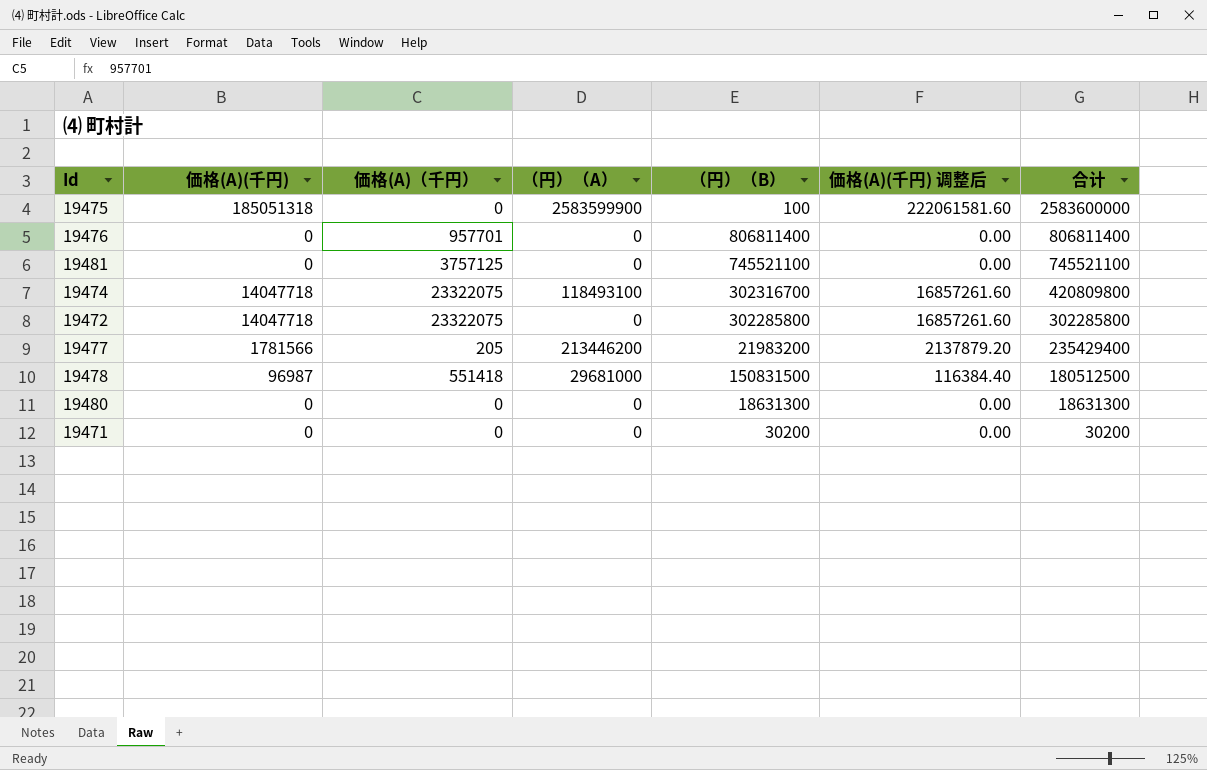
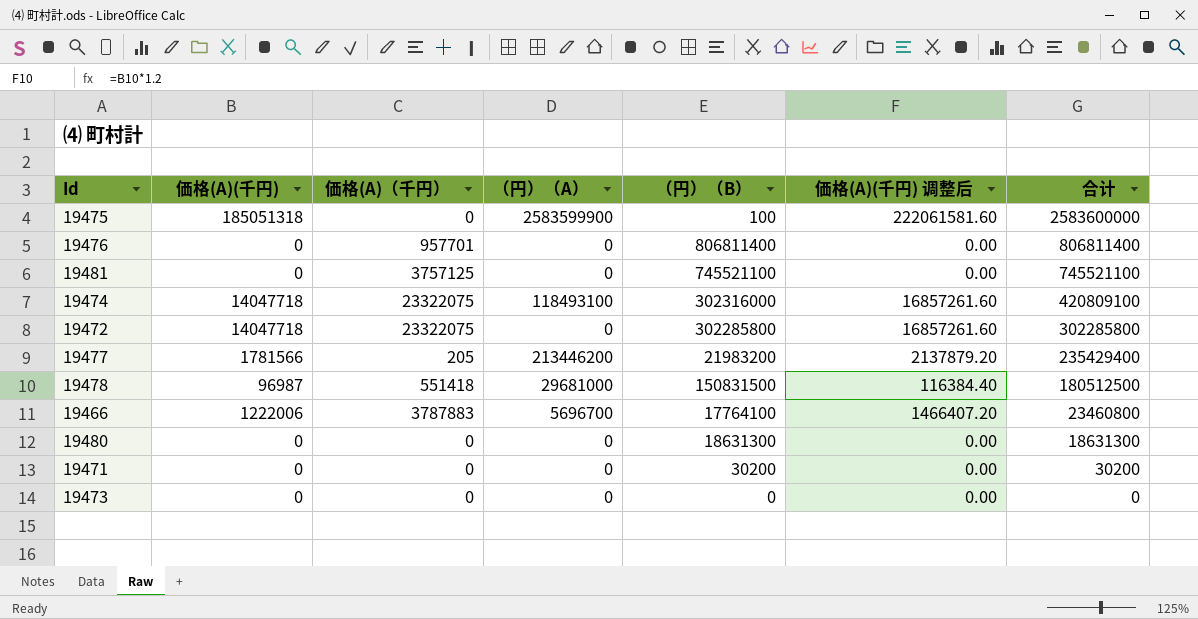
19474 | （円）（B）: 302316700 -> 302316000
19474 | 合计: 420809800 -> 420809100
row 19466: none -> 1222006 | 3787883 | 5696700 | 17764100 | 1466407.20 | 23460800
row 19473: none -> 0 | 0 | 0 | 0 | 0.00 | 0

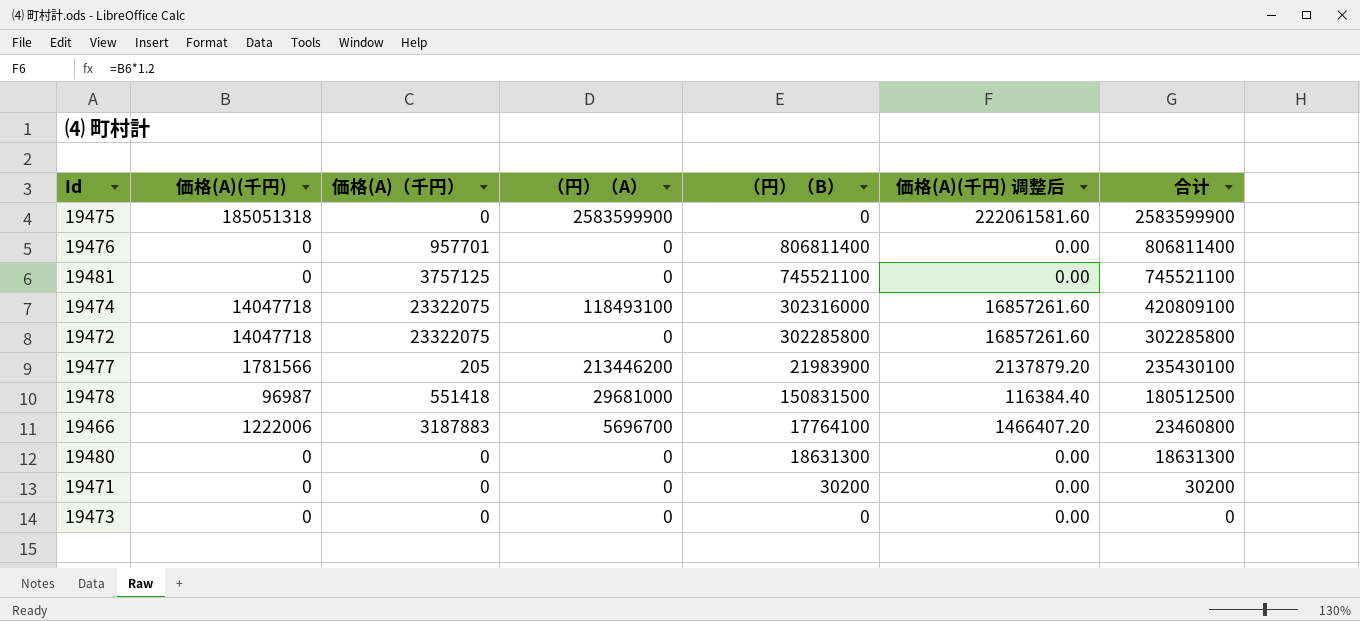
19475 | （円）（B）: 100 -> 0
19475 | 合计: 2583600000 -> 2583599900
19477 | （円）（B）: 21983200 -> 21983900
19477 | 合计: 235429400 -> 235430100
19466 | 価格(A)（千円）: 3787883 -> 3187883

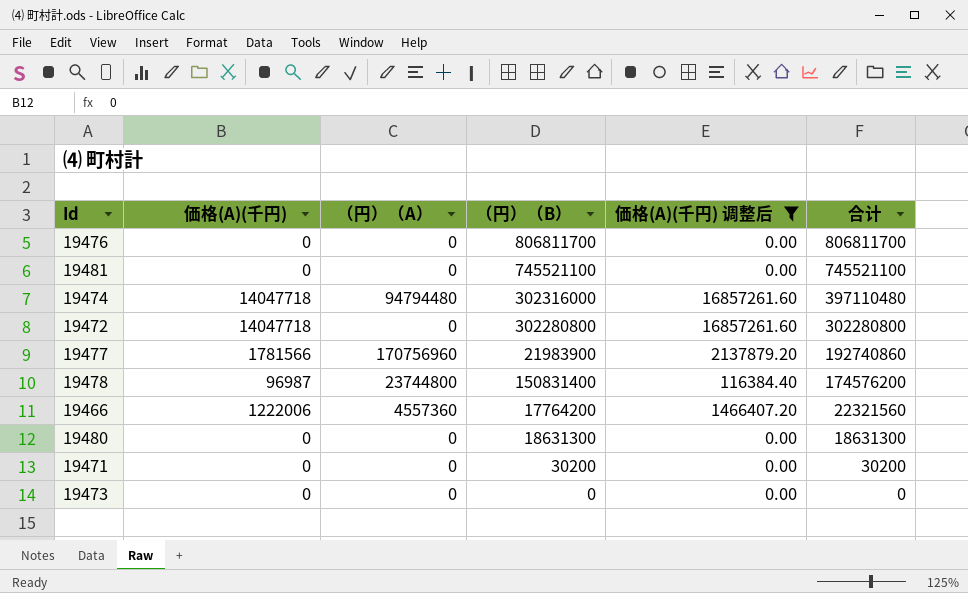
filter: none -> 価格(A)(千円) 调整后 != 222061581.60
column 価格(A)（千円） | position: 3 -> none
19476 | （円）（B）: 806811400 -> 806811700
19476 | 合计: 806811400 -> 806811700
19474 | （円）（A）: 118493100 -> 94794480
19474 | 合计: 420809100 -> 397110480
19472 | （円）（B）: 302285800 -> 302280800
19472 | 合计: 302285800 -> 302280800
19477 | （円）（A）: 213446200 -> 170756960
19477 | 合计: 235430100 -> 192740860
19478 | （円）（A）: 29681000 -> 23744800
19478 | （円）（B）: 150831500 -> 150831400
19478 | 合计: 180512500 -> 174576200
19466 | （円）（A）: 5696700 -> 4557360
19466 | （円）（B）: 17764100 -> 17764200
19466 | 合计: 23460800 -> 22321560

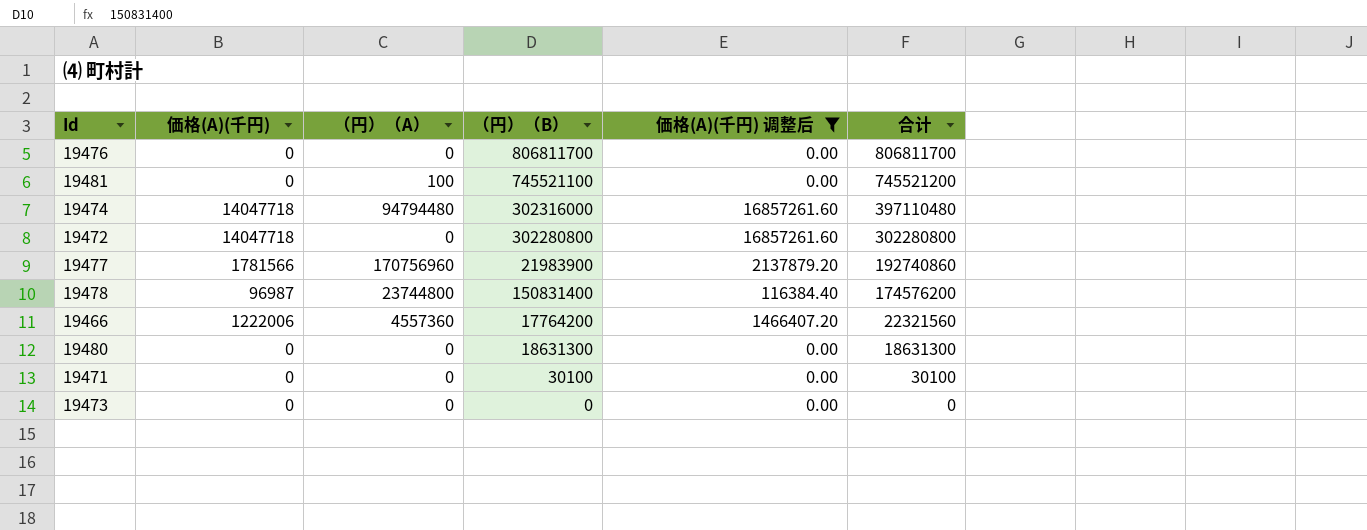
19481 | （円）（A）: 0 -> 100
19481 | 合计: 745521100 -> 745521200
19471 | （円）（B）: 30200 -> 30100
19471 | 合计: 30200 -> 30100

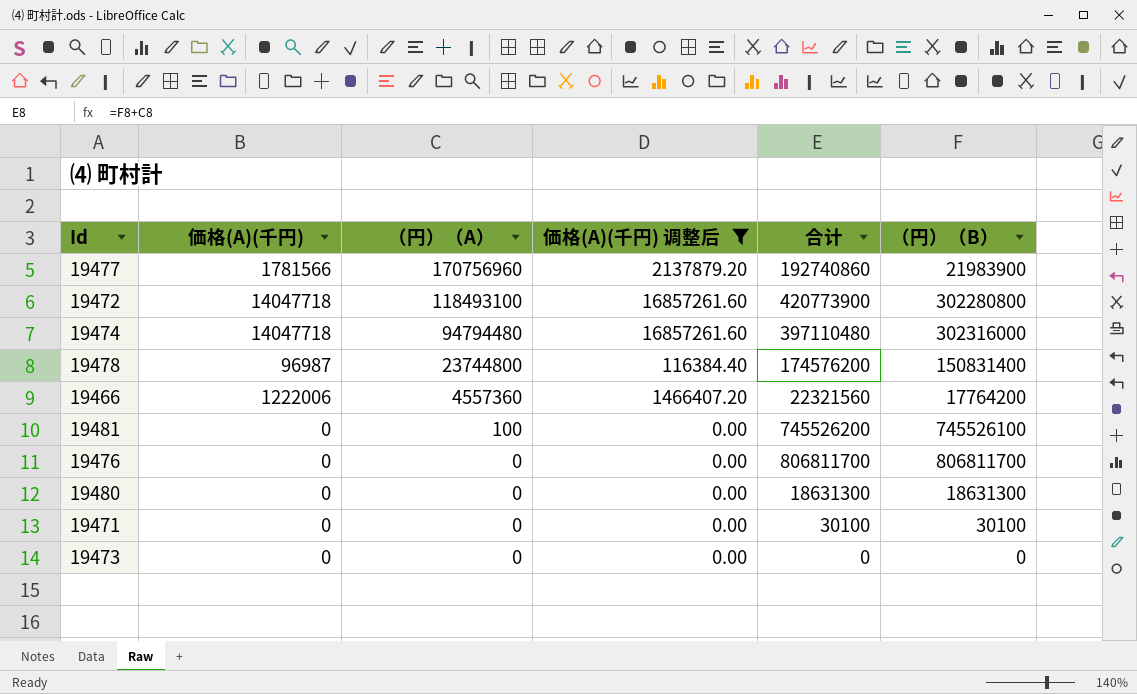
row order: 合计 descending -> （円）（A） descending
column （円）（B） | position: 4 -> 6
19472 | （円）（A）: 0 -> 118493100
19472 | 合计: 302280800 -> 420773900
19481 | 合计: 745521200 -> 745526200
19481 | （円）（B）: 745521100 -> 745526100

